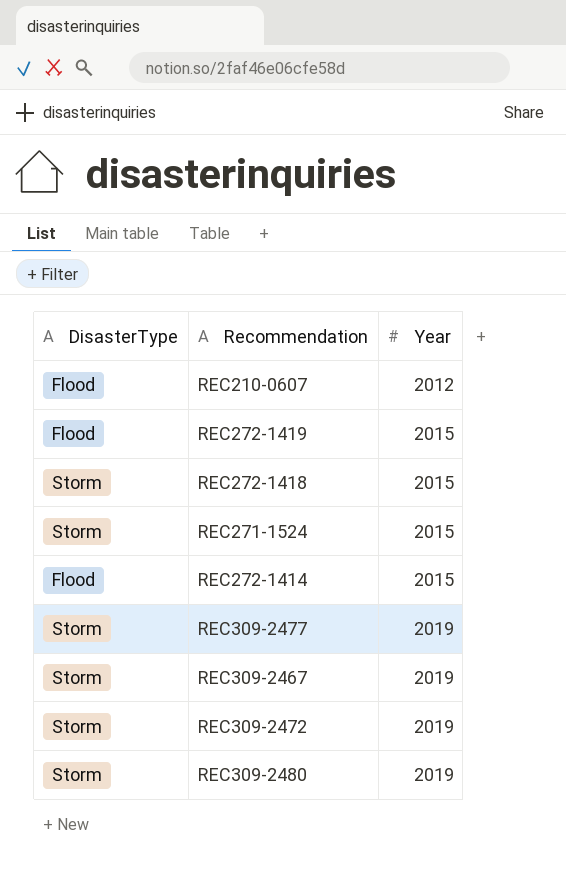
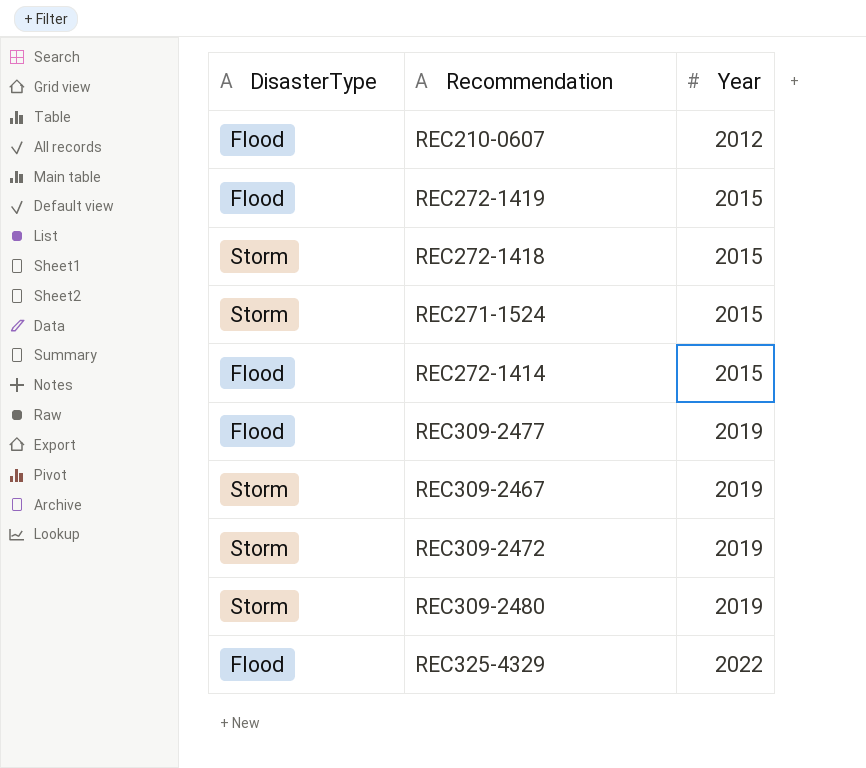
REC309-2477 | DisasterType: Storm -> Flood
row REC325-4329: none -> Flood | 2022

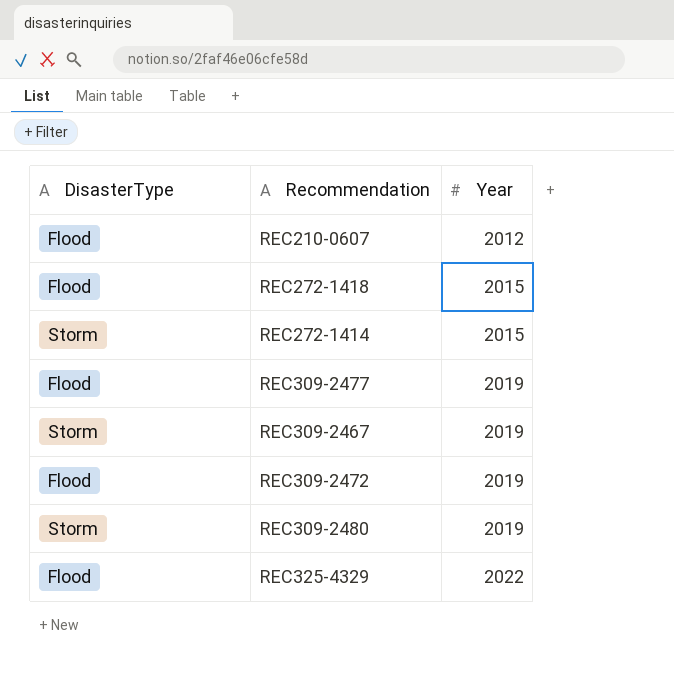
row REC272-1419: Flood | 2015 -> none
row REC271-1524: Storm | 2015 -> none
REC272-1418 | DisasterType: Storm -> Flood
REC272-1414 | DisasterType: Flood -> Storm
REC309-2472 | DisasterType: Storm -> Flood

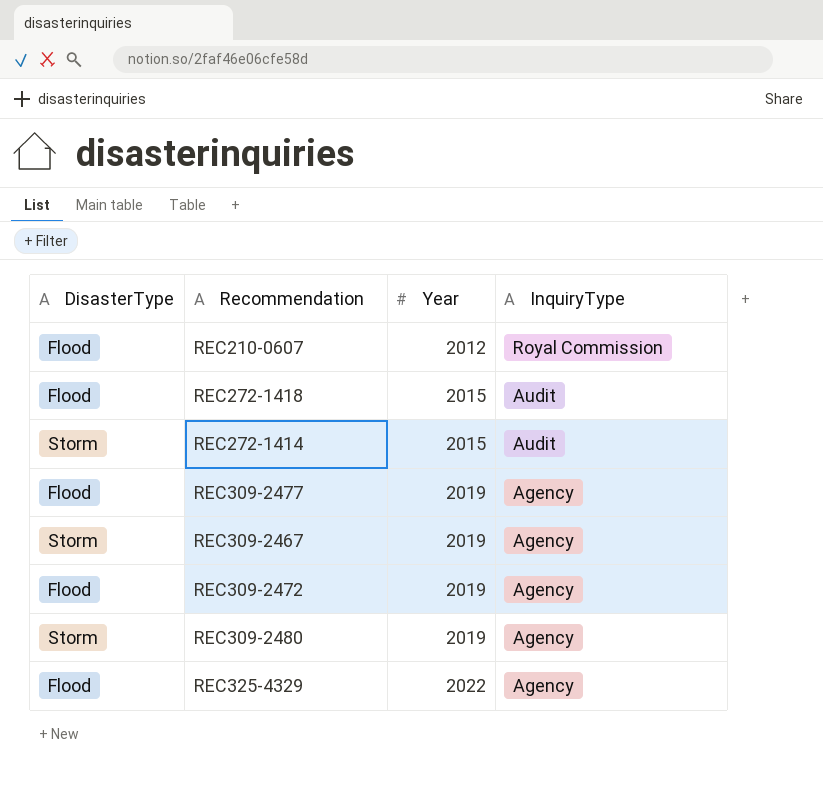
column InquiryType | position: none -> 4

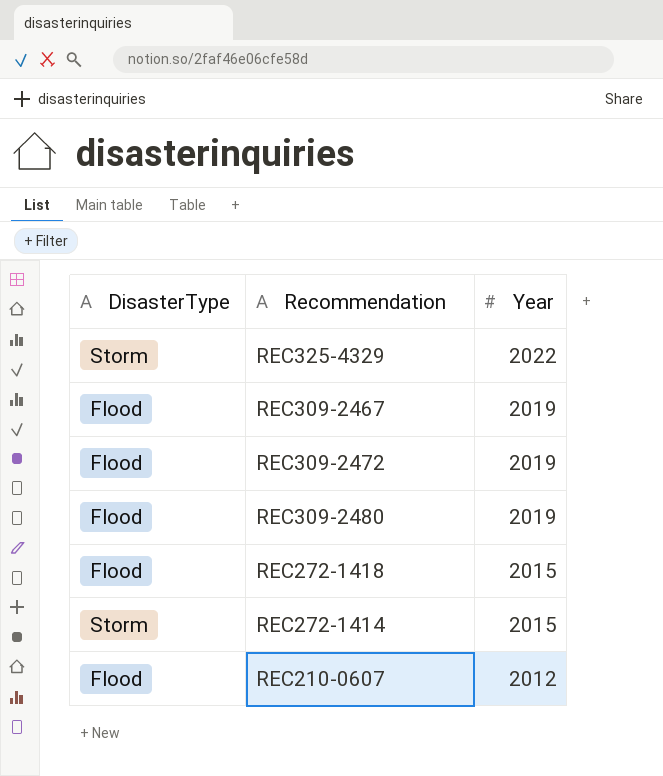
row order: Year ascending -> Year descending
column InquiryType | position: 4 -> none
row REC309-2477: Flood | 2019 | Agency -> none
REC325-4329 | DisasterType: Flood -> Storm
REC309-2467 | DisasterType: Storm -> Flood
REC309-2480 | DisasterType: Storm -> Flood

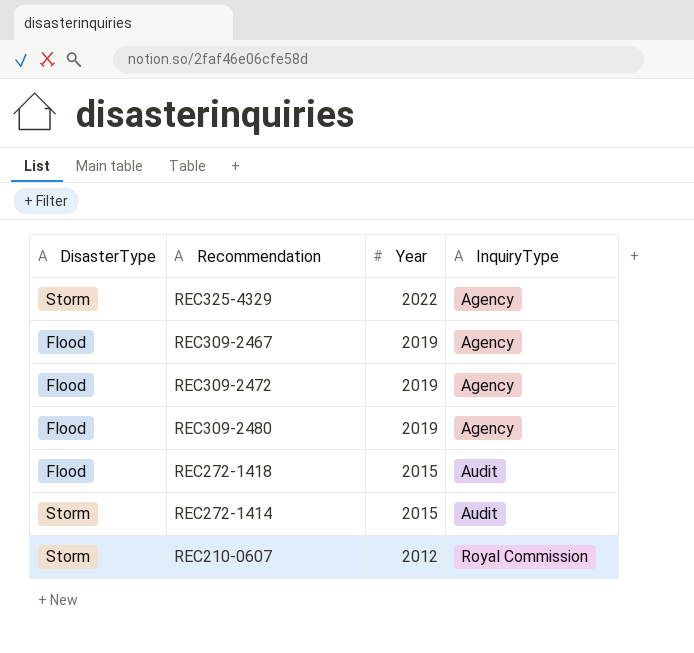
column InquiryType | position: none -> 4
REC210-0607 | DisasterType: Flood -> Storm

